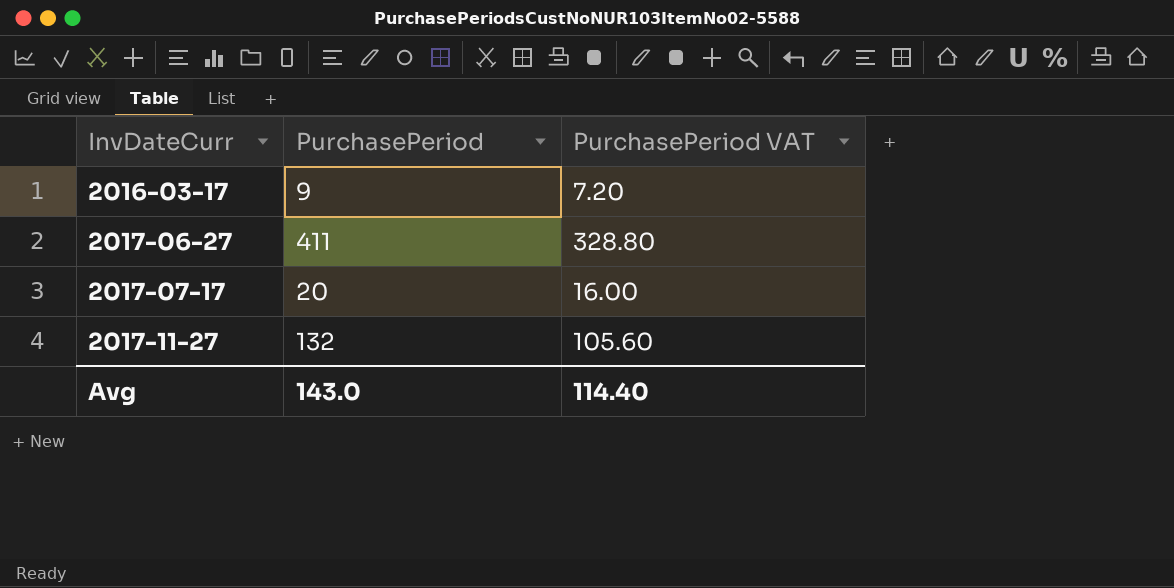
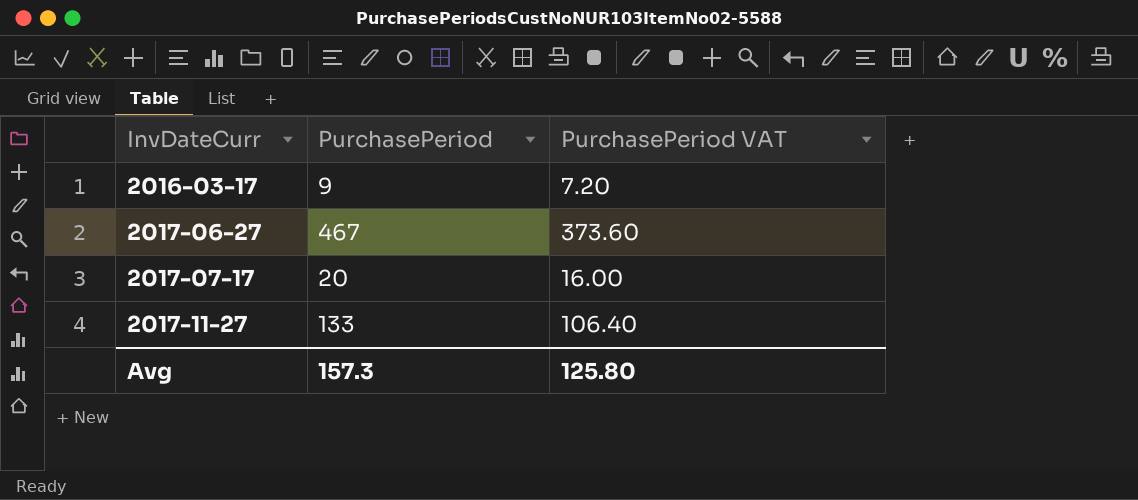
2017-06-27 | PurchasePeriod: 411 -> 467
2017-06-27 | PurchasePeriod VAT: 328.80 -> 373.60
2017-11-27 | PurchasePeriod: 132 -> 133
2017-11-27 | PurchasePeriod VAT: 105.60 -> 106.40
Avg | PurchasePeriod: 143.0 -> 157.3
Avg | PurchasePeriod VAT: 114.40 -> 125.80

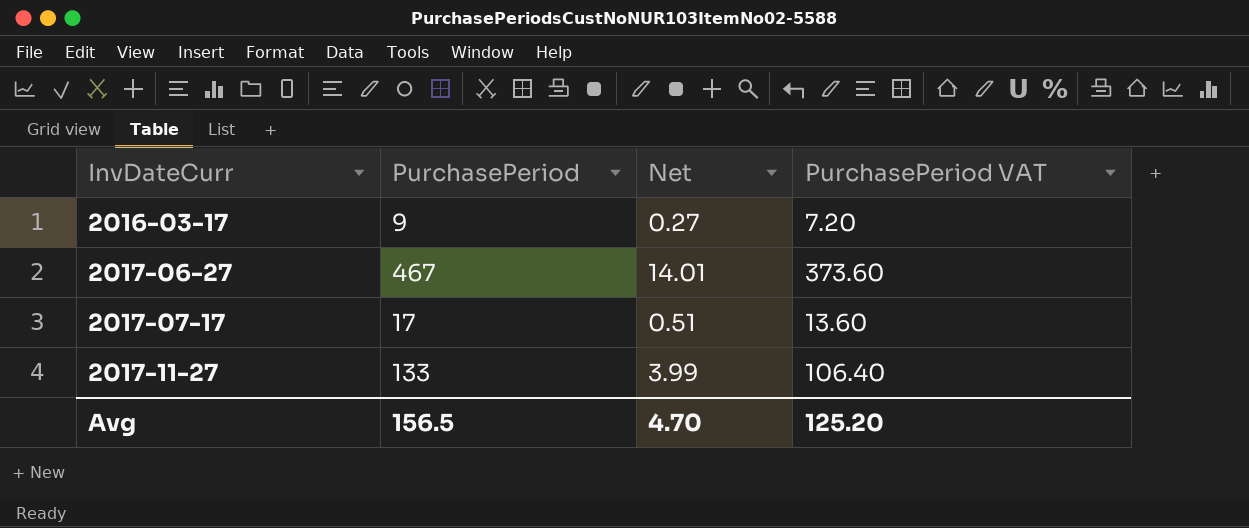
column Net | formula: none -> [PurchasePeriod] * 0.03
2017-07-17 | PurchasePeriod: 20 -> 17
2017-07-17 | PurchasePeriod VAT: 16.00 -> 13.60
Avg | PurchasePeriod: 157.3 -> 156.5
Avg | PurchasePeriod VAT: 125.80 -> 125.20

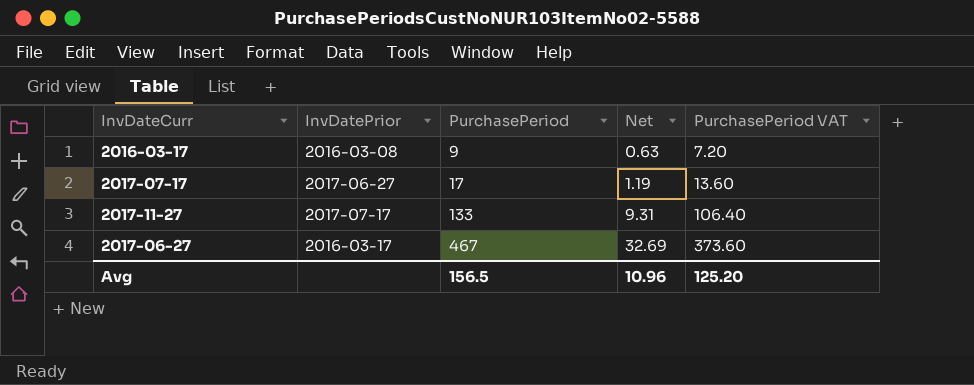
row order: InvDateCurr ascending -> PurchasePeriod ascending
column InvDatePrior | position: none -> 2
column Net | formula: [PurchasePeriod] * 0.03 -> [PurchasePeriod] * 0.07
Avg | Net: 4.70 -> 10.96

